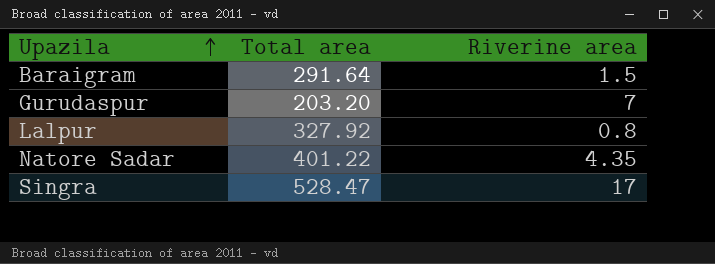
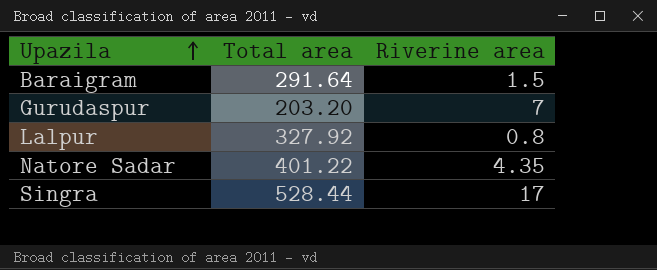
Singra | Total area: 528.47 -> 528.44

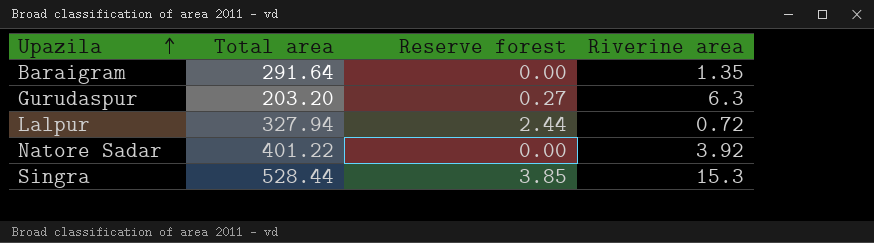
column Reserve forest | position: none -> 3
Baraigram | Riverine area: 1.5 -> 1.35
Gurudaspur | Riverine area: 7 -> 6.3
Lalpur | Total area: 327.92 -> 327.94
Lalpur | Riverine area: 0.8 -> 0.72
Natore Sadar | Riverine area: 4.35 -> 3.92
Singra | Riverine area: 17 -> 15.3

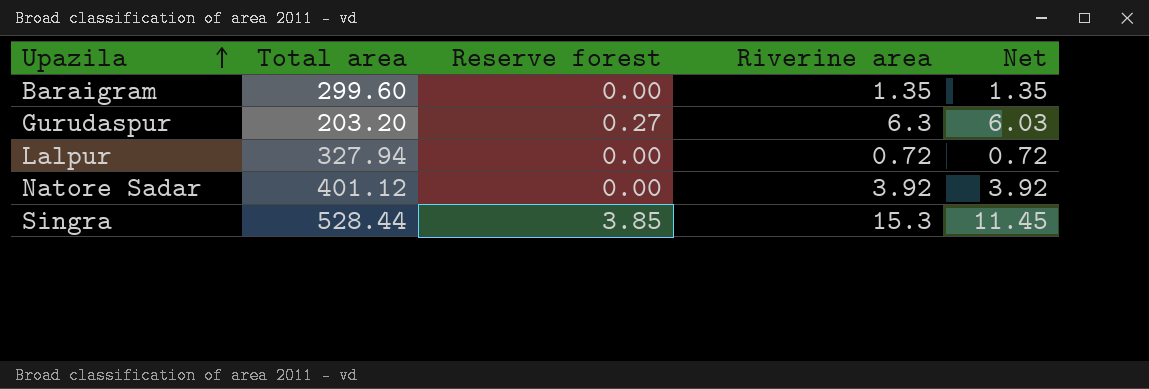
column Net | formula: none -> [Riverine area] - [Reserve forest]
Baraigram | Total area: 291.64 -> 299.60
Lalpur | Reserve forest: 2.44 -> 0.00
Natore Sadar | Total area: 401.22 -> 401.12

